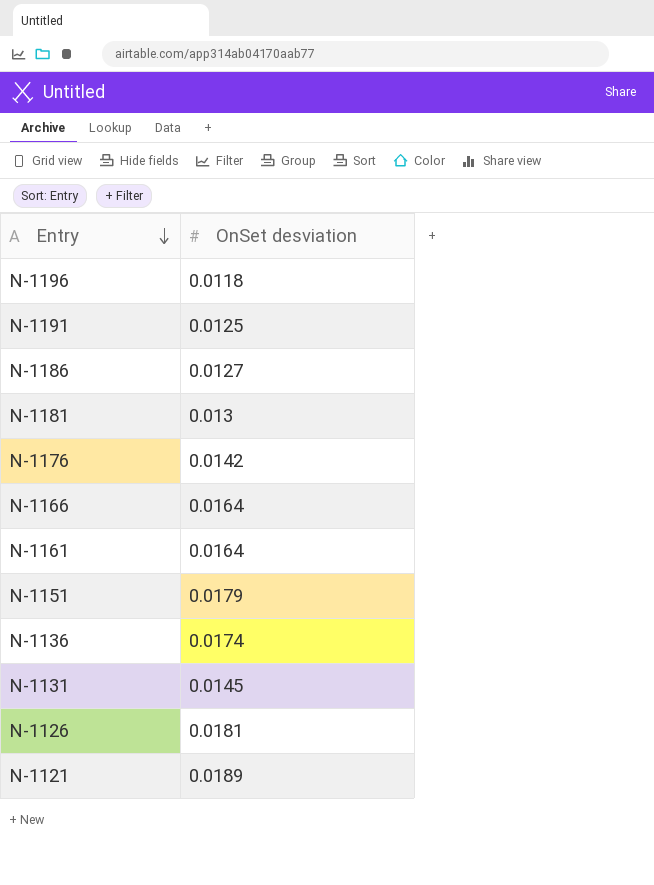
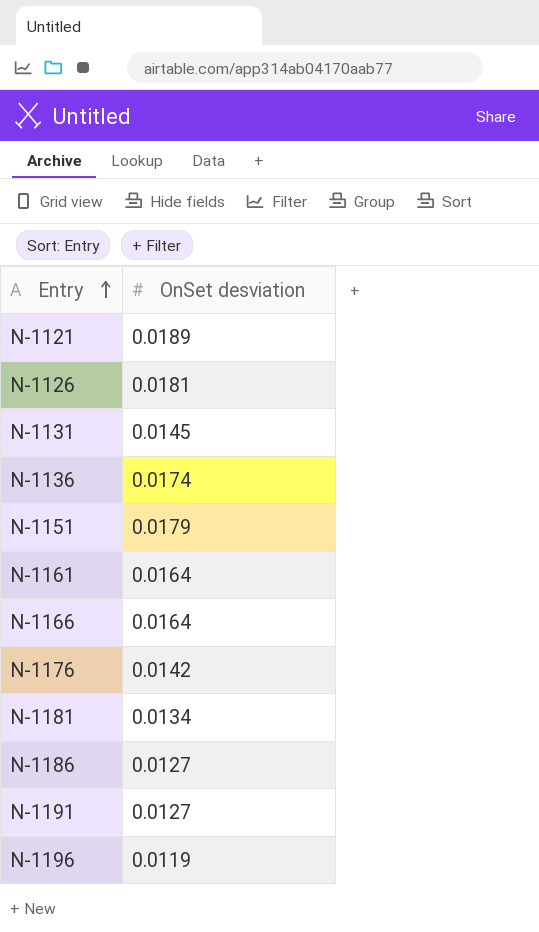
row order: Entry descending -> Entry ascending
N-1181 | OnSet desviation: 0.013 -> 0.0134
N-1191 | OnSet desviation: 0.0125 -> 0.0127
N-1196 | OnSet desviation: 0.0118 -> 0.0119

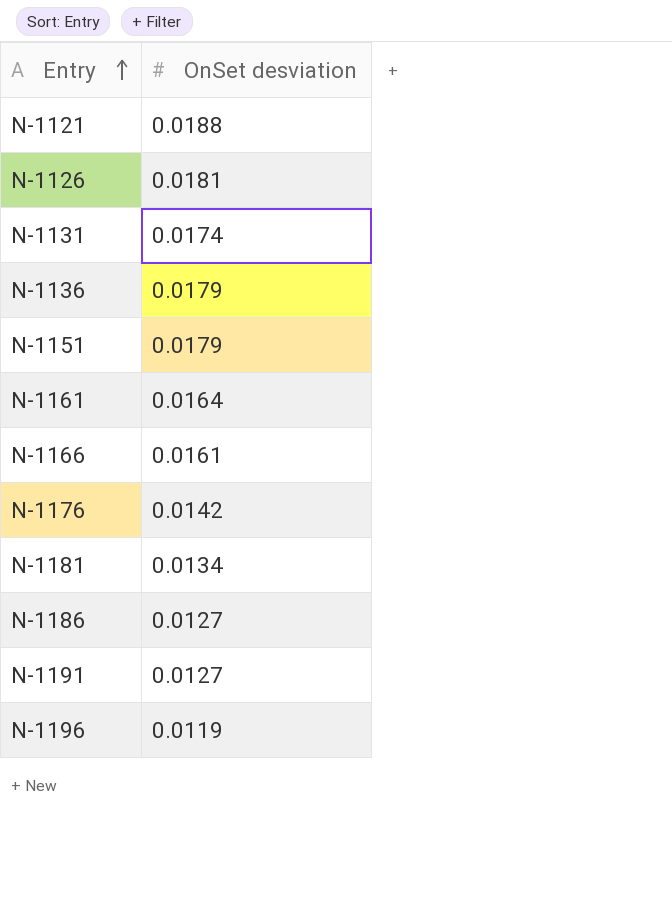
N-1121 | OnSet desviation: 0.0189 -> 0.0188
N-1131 | OnSet desviation: 0.0145 -> 0.0174
N-1136 | OnSet desviation: 0.0174 -> 0.0179
N-1166 | OnSet desviation: 0.0164 -> 0.0161

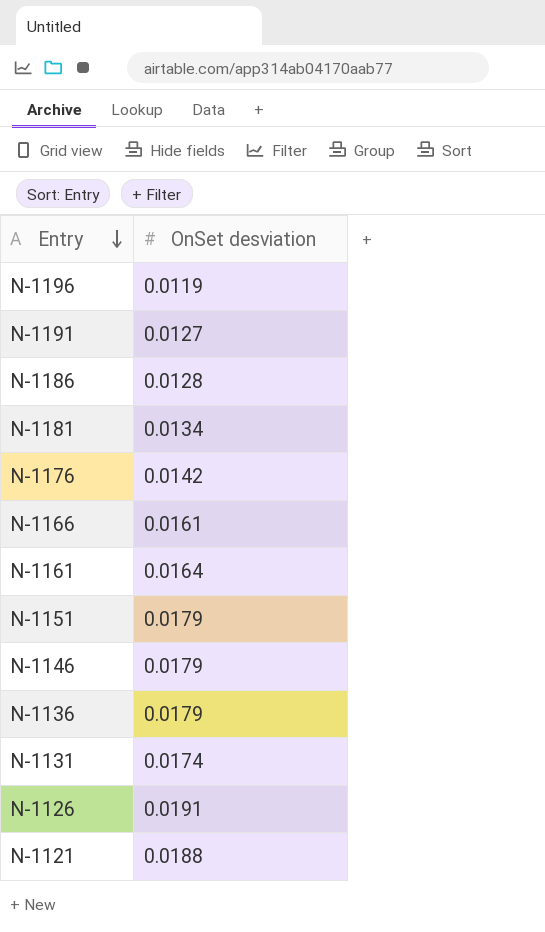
row order: Entry ascending -> Entry descending
N-1186 | OnSet desviation: 0.0127 -> 0.0128
row N-1146: none -> 0.0179
N-1126 | OnSet desviation: 0.0181 -> 0.0191

